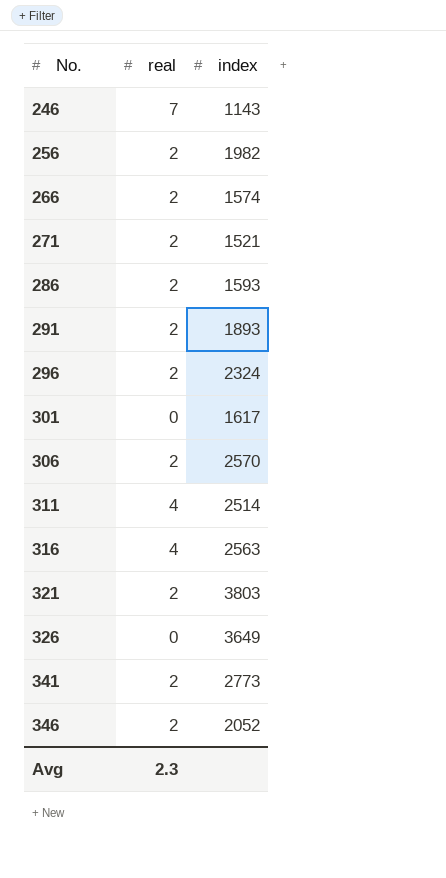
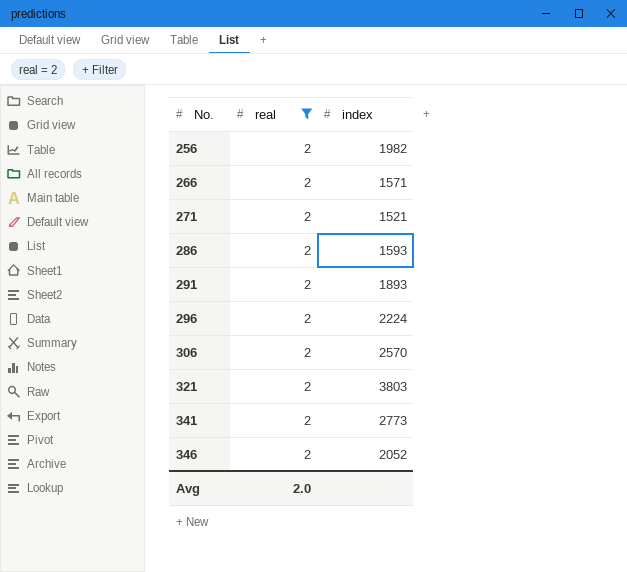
filter: none -> real = 2
266 | index: 1574 -> 1571
296 | index: 2324 -> 2224
Avg | real: 2.3 -> 2.0

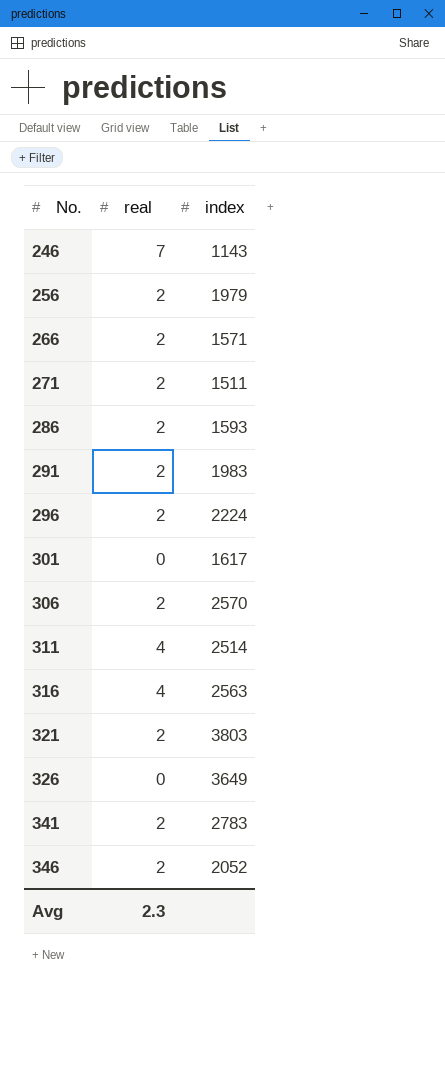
filter: real = 2 -> none
256 | index: 1982 -> 1979
271 | index: 1521 -> 1511
291 | index: 1893 -> 1983
341 | index: 2773 -> 2783
Avg | real: 2.0 -> 2.3

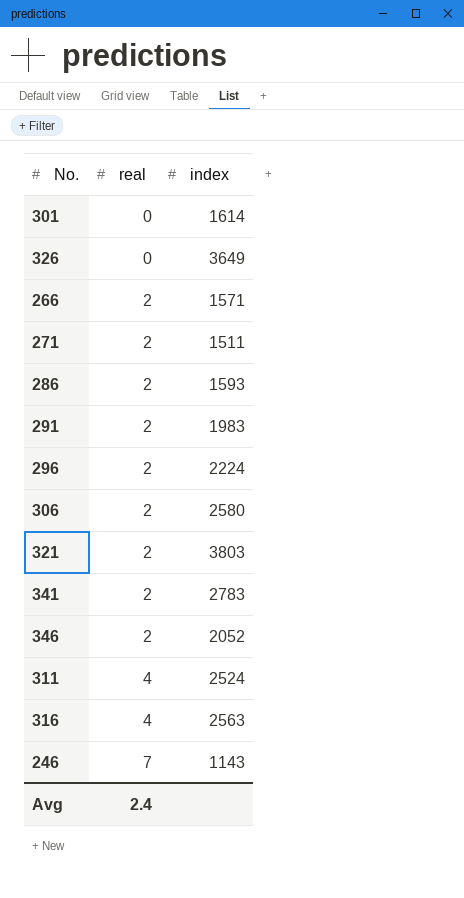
row order: No. ascending -> real ascending
row 256: 2 | 1979 -> none
301 | index: 1617 -> 1614
306 | index: 2570 -> 2580
311 | index: 2514 -> 2524
Avg | real: 2.3 -> 2.4

